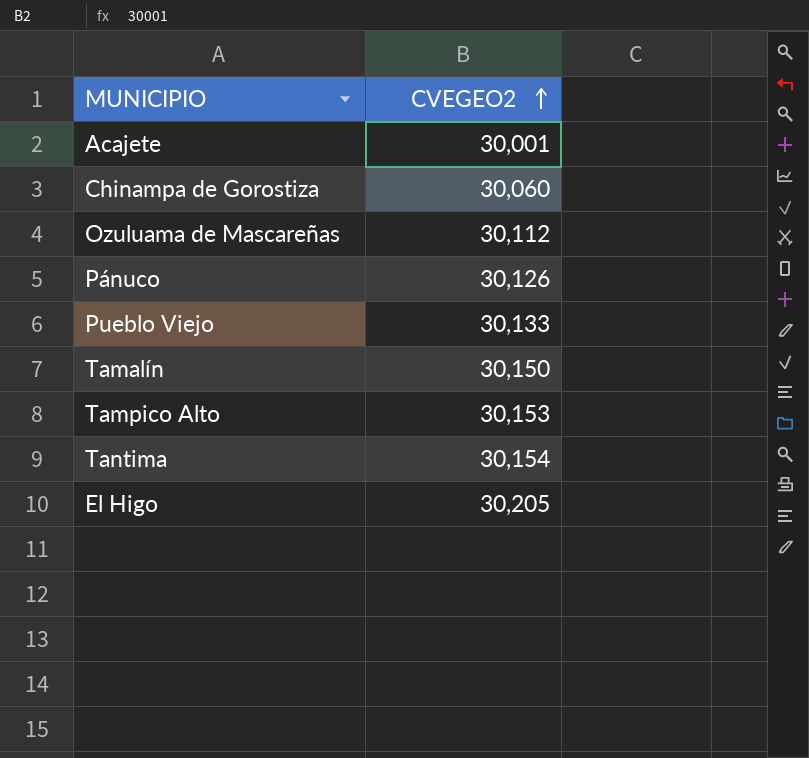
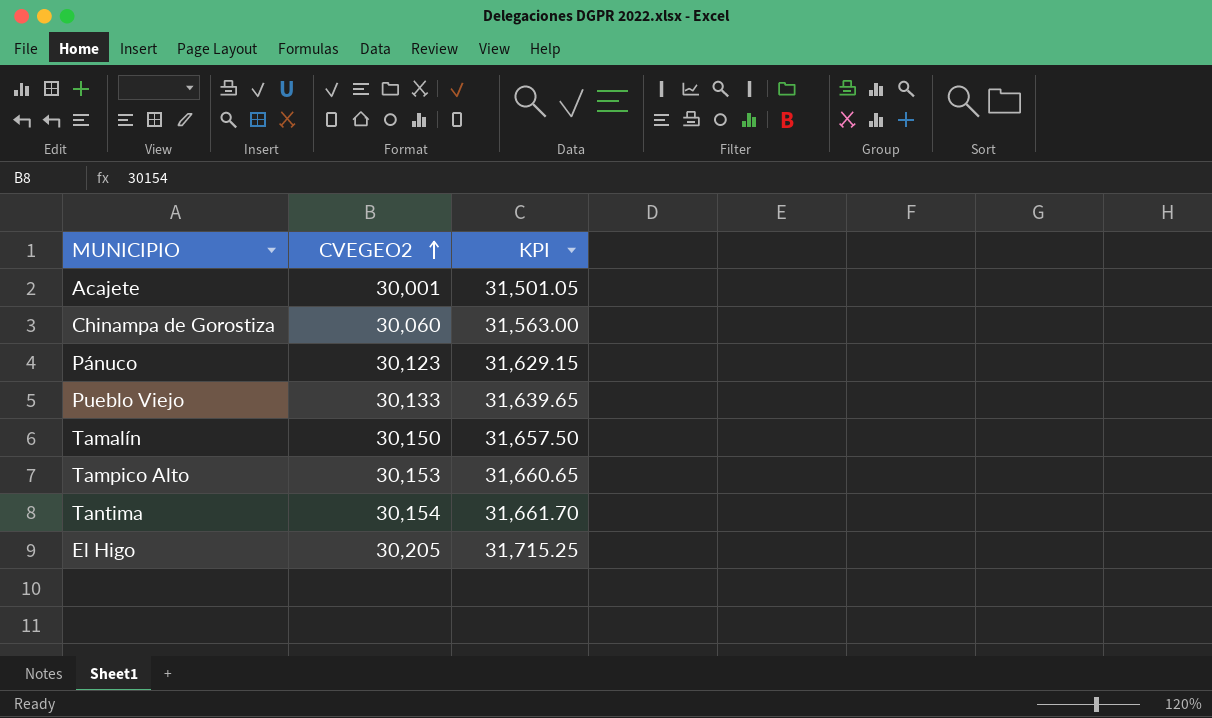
column KPI | formula: none -> [CVEGEO2] * 1.05
row Ozuluama de Mascareñas: 30,112 -> none
Pánuco | CVEGEO2: 30,126 -> 30,123

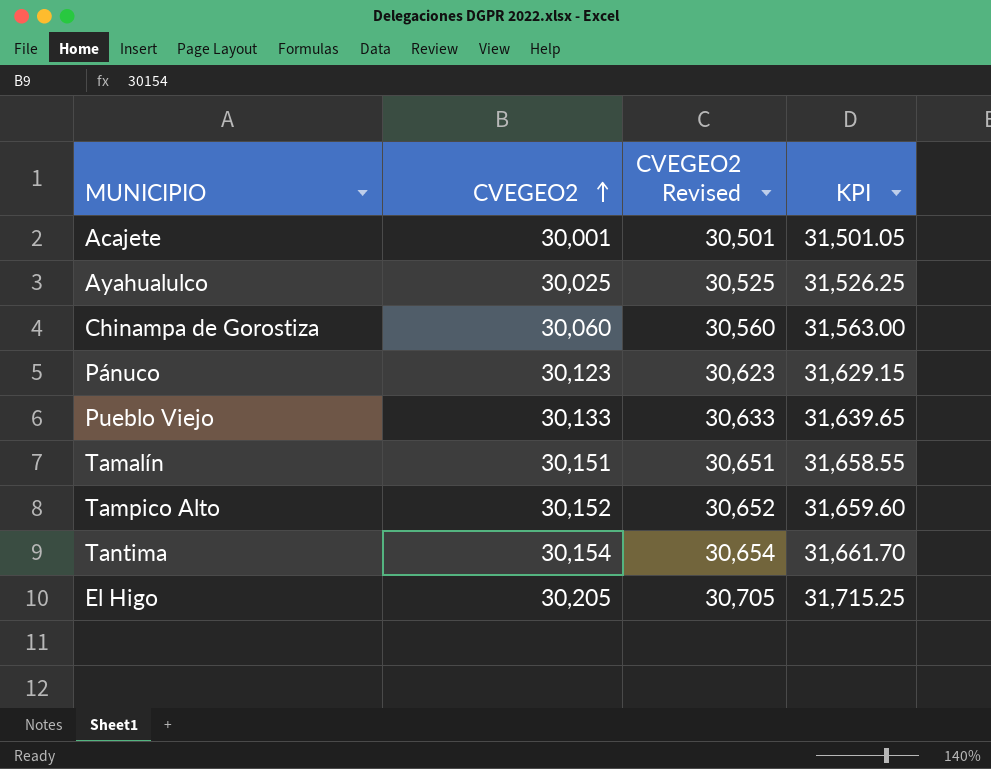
column CVEGEO2 Revised | formula: none -> [CVEGEO2] + 500
row Ayahualulco: none -> 30,025 | 30,525 | 31,526.25
Tamalín | CVEGEO2: 30,150 -> 30,151
Tamalín | KPI: 31,657.50 -> 31,658.55
Tampico Alto | CVEGEO2: 30,153 -> 30,152
Tampico Alto | KPI: 31,660.65 -> 31,659.60

